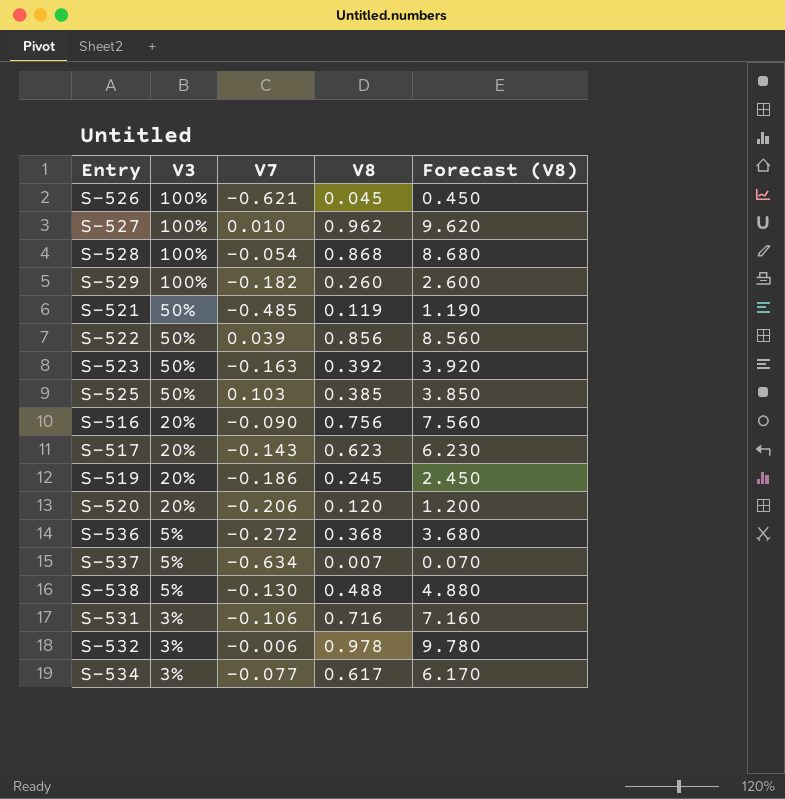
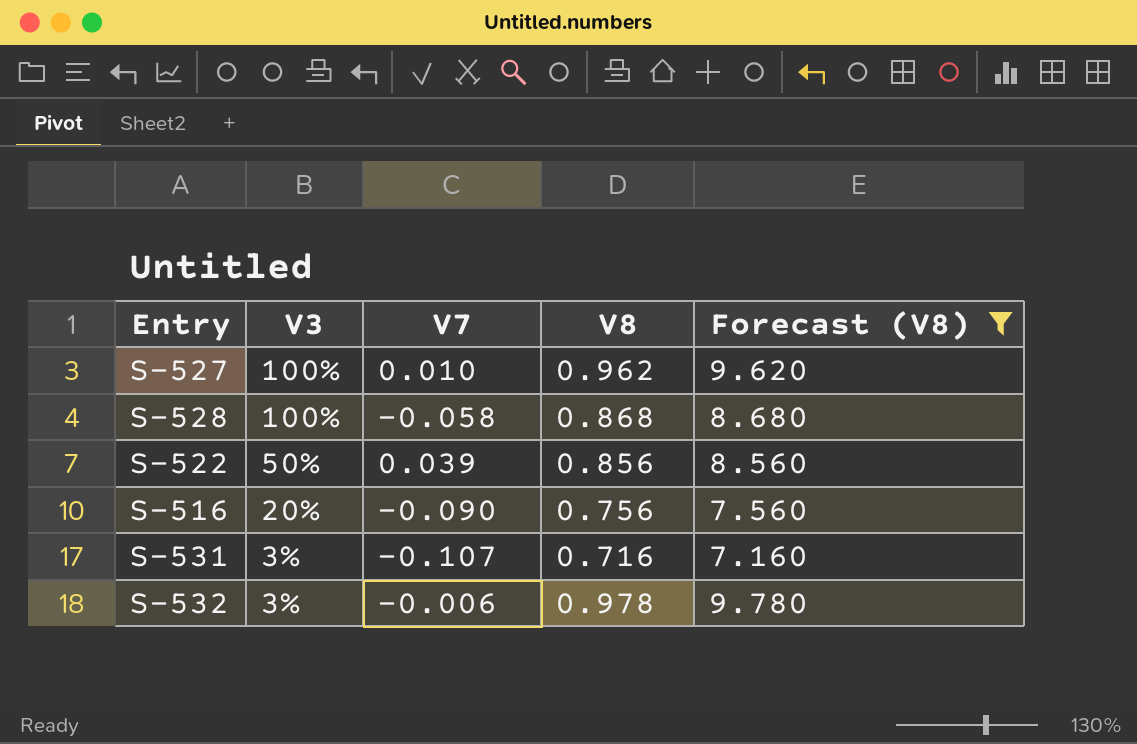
filter: none -> Forecast (V8) >= 7.160
S-528 | V7: -0.054 -> -0.058
S-531 | V7: -0.106 -> -0.107

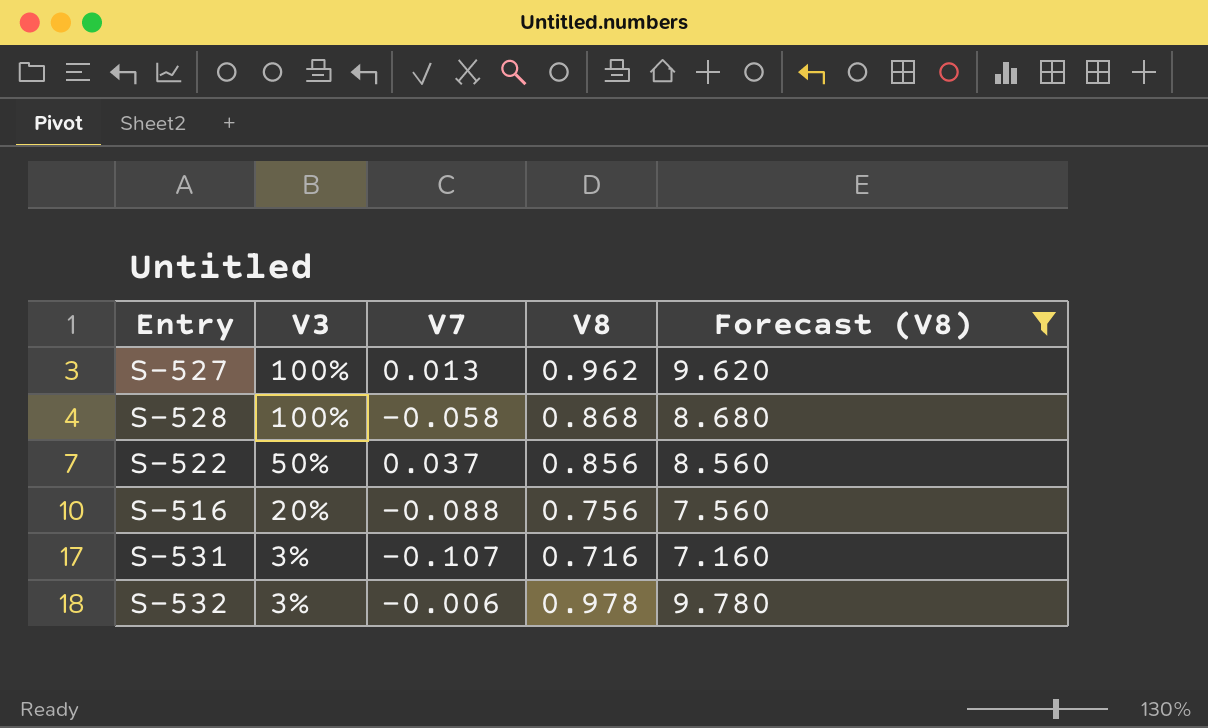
S-527 | V7: 0.010 -> 0.013
S-522 | V7: 0.039 -> 0.037
S-516 | V7: -0.090 -> -0.088

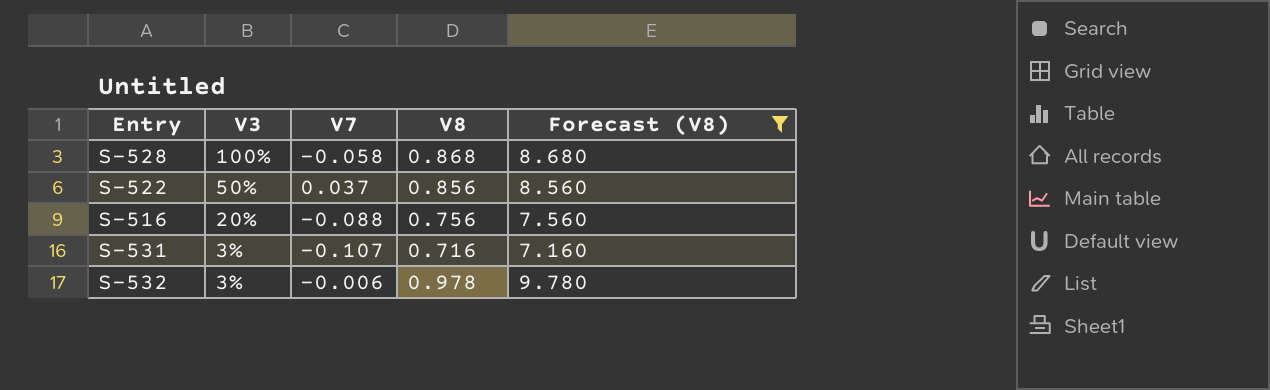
row S-527: 100% | 0.013 | 0.962 | 9.620 -> none

